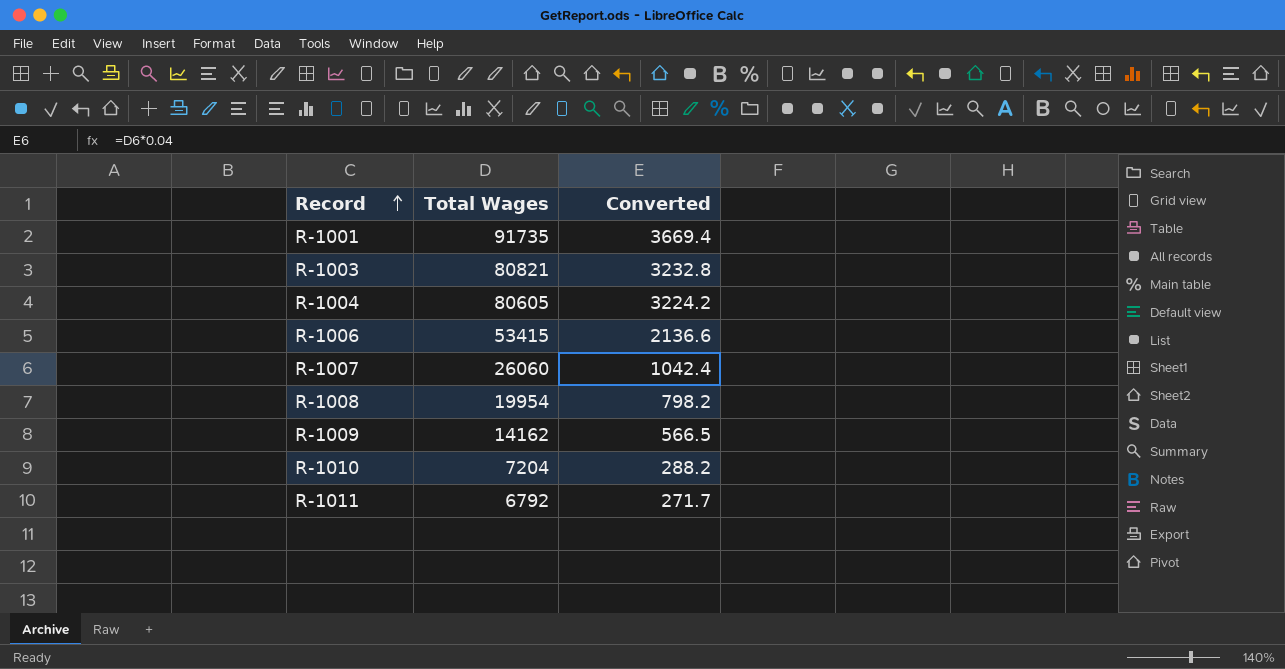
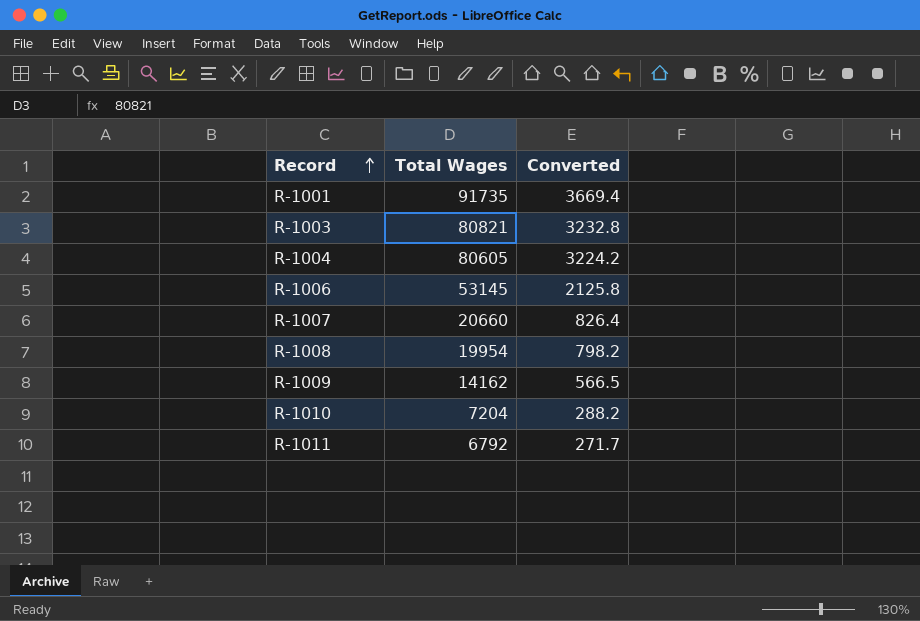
R-1006 | Total Wages: 53415 -> 53145
R-1006 | Converted: 2136.6 -> 2125.8
R-1007 | Total Wages: 26060 -> 20660
R-1007 | Converted: 1042.4 -> 826.4

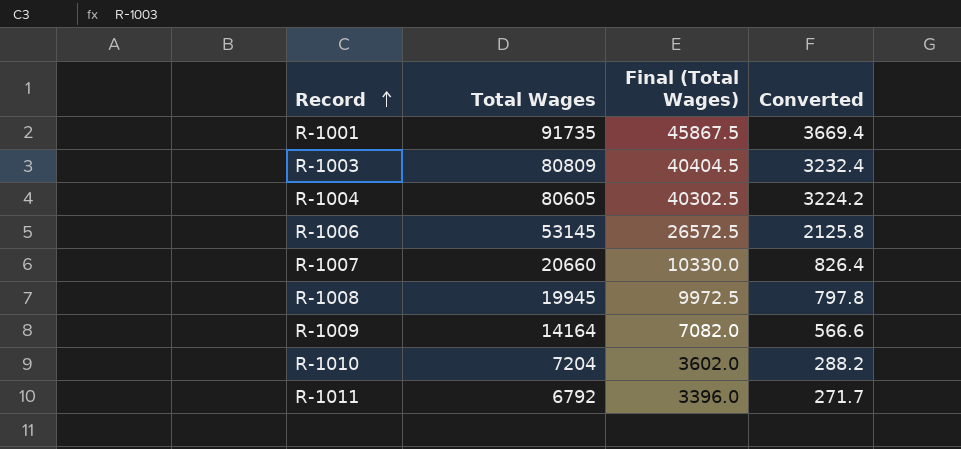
column Final (Total Wages) | formula: none -> [Total Wages] * 0.5
R-1003 | Total Wages: 80821 -> 80809
R-1003 | Converted: 3232.8 -> 3232.4
R-1008 | Total Wages: 19954 -> 19945
R-1008 | Converted: 798.2 -> 797.8
R-1009 | Total Wages: 14162 -> 14164
R-1009 | Converted: 566.5 -> 566.6

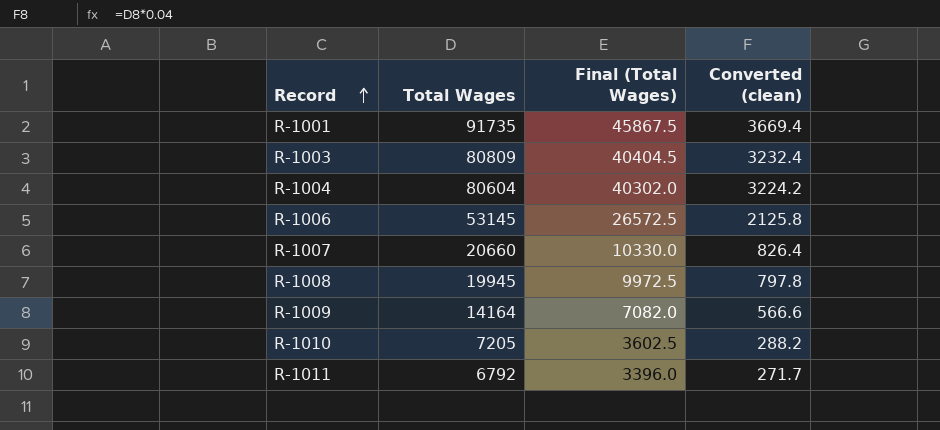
column name: Converted -> Converted (clean)
R-1004 | Total Wages: 80605 -> 80604
R-1004 | Final (Total Wages): 40302.5 -> 40302.0
R-1010 | Total Wages: 7204 -> 7205
R-1010 | Final (Total Wages): 3602.0 -> 3602.5

